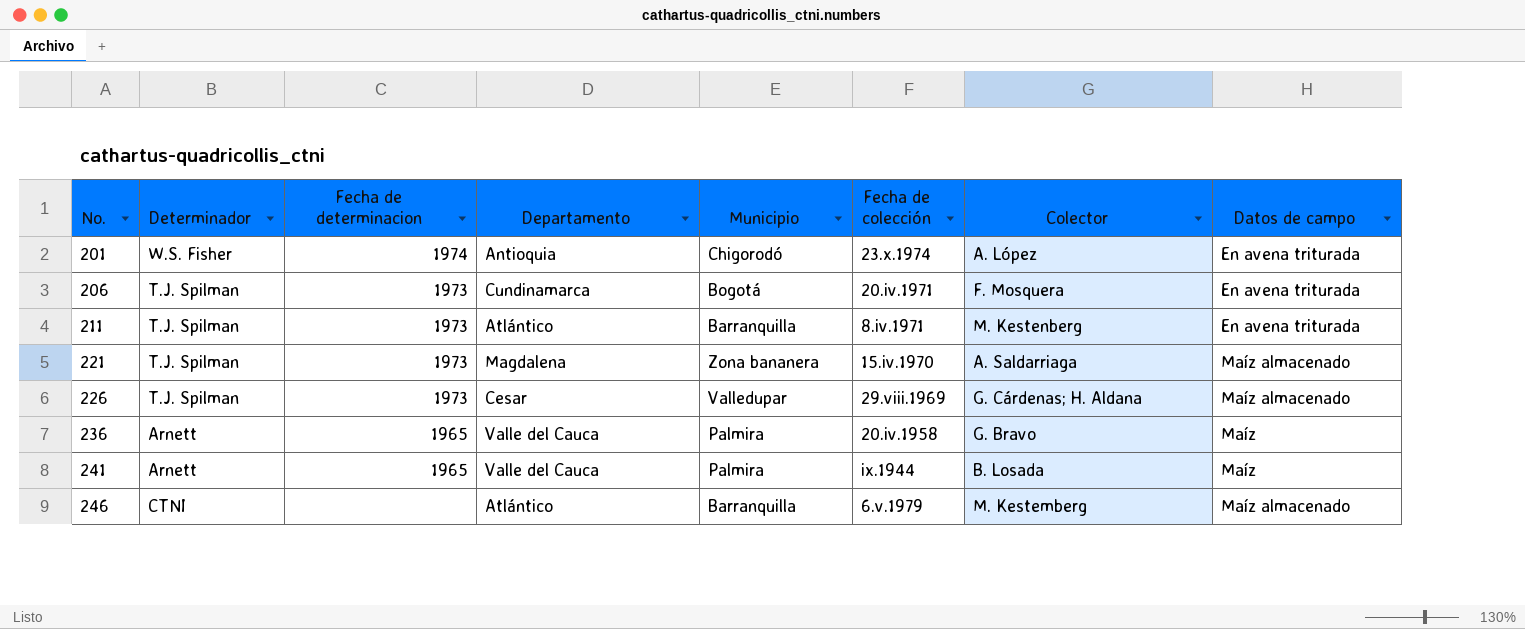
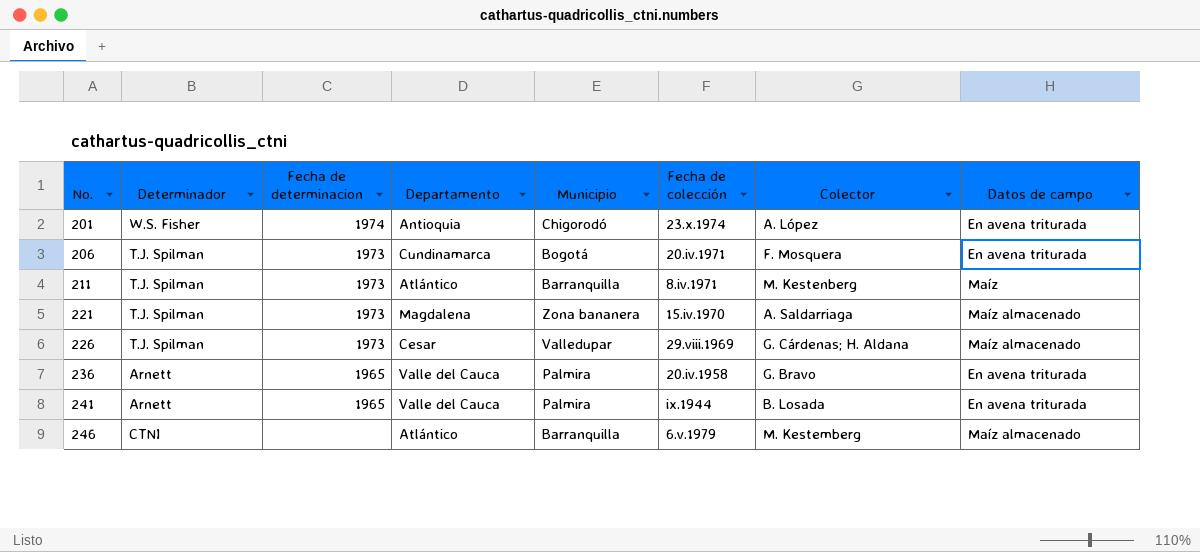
211 | Datos de campo: En avena triturada -> Maíz
236 | Datos de campo: Maíz -> En avena triturada
241 | Datos de campo: Maíz -> En avena triturada

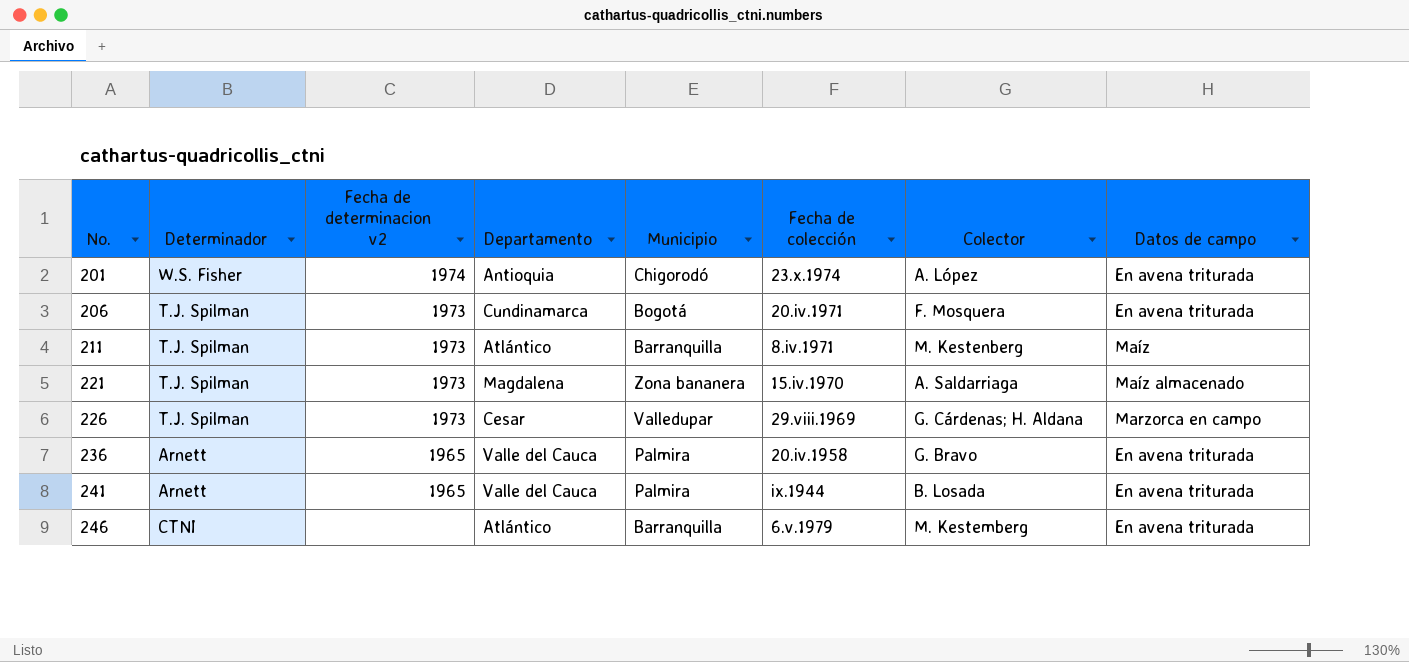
column name: Fecha de determinacion -> Fecha de determinacion v2
226 | Datos de campo: Maíz almacenado -> Marzorca en campo
246 | Datos de campo: Maíz almacenado -> En avena triturada

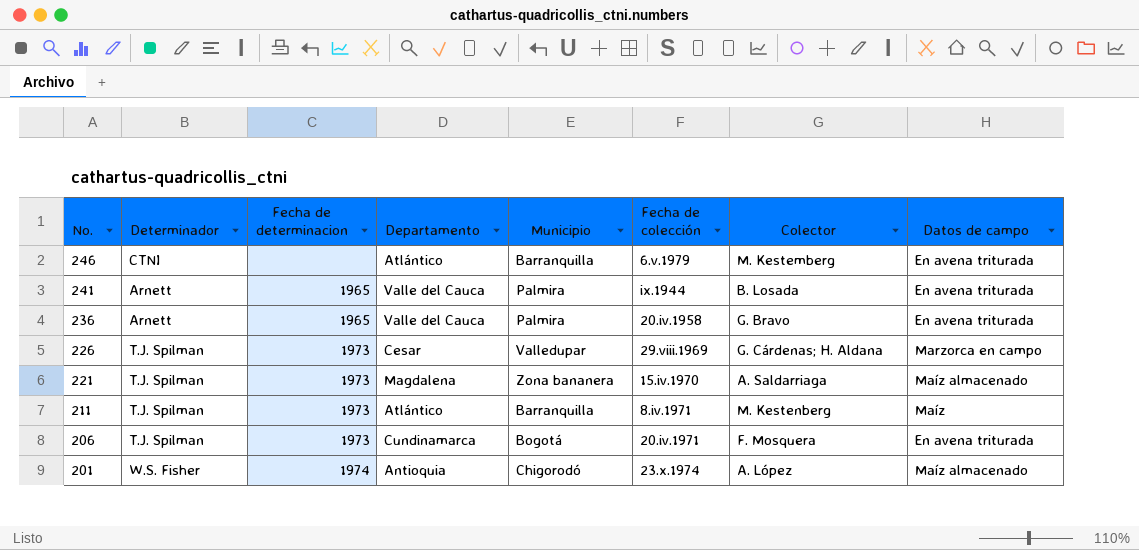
row order: No. ascending -> No. descending
column name: Fecha de determinacion v2 -> Fecha de determinacion
201 | Datos de campo: En avena triturada -> Maíz almacenado

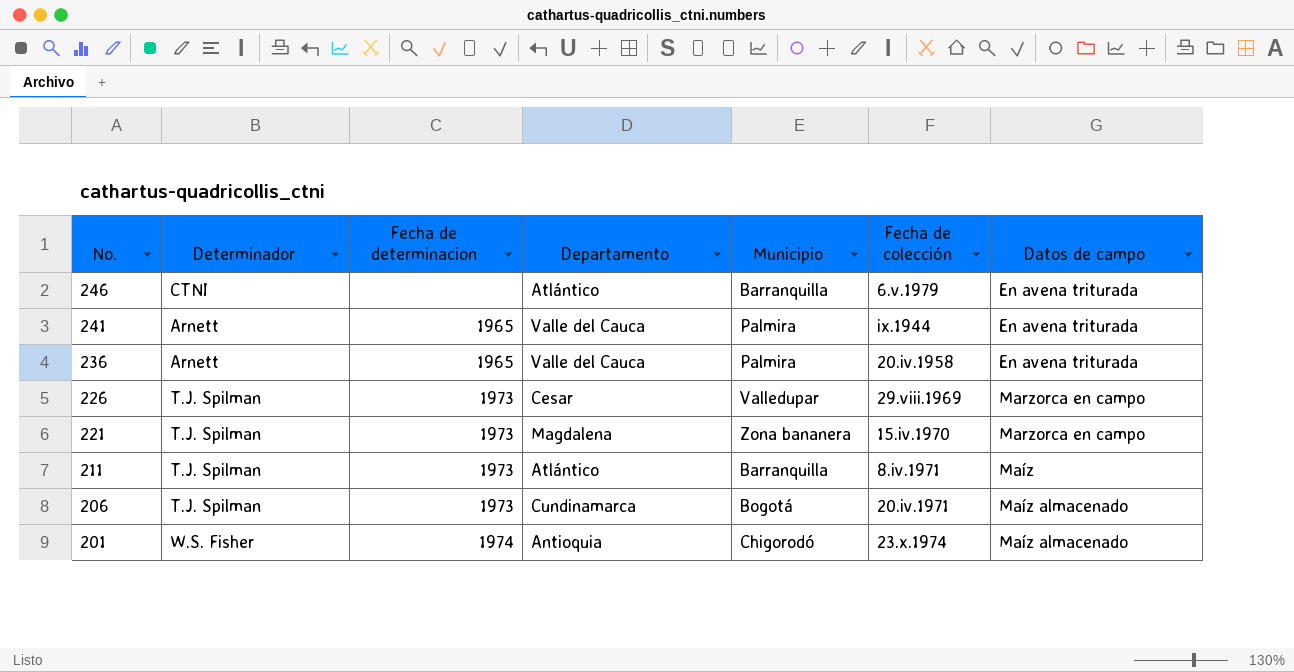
column Colector | position: 7 -> none
221 | Datos de campo: Maíz almacenado -> Marzorca en campo
206 | Datos de campo: En avena triturada -> Maíz almacenado

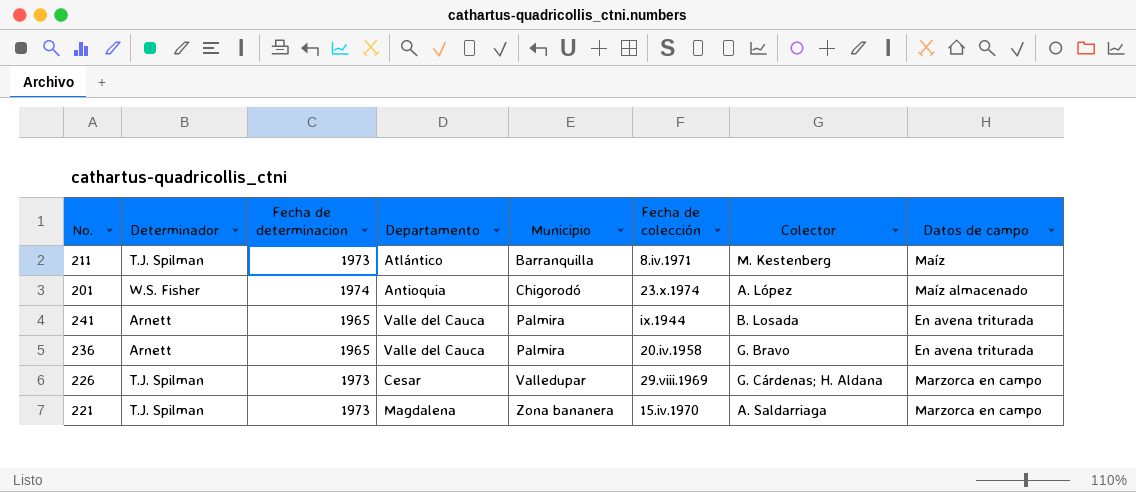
row order: No. descending -> Municipio ascending
column Colector | position: none -> 7
row 246: CTNI | none | Atlántico | Barranquilla | 6.v.1979 | En avena triturada -> none
row 206: T.J. Spilman | 1973 | Cundinamarca | Bogotá | 20.iv.1971 | Maíz almacenado -> none

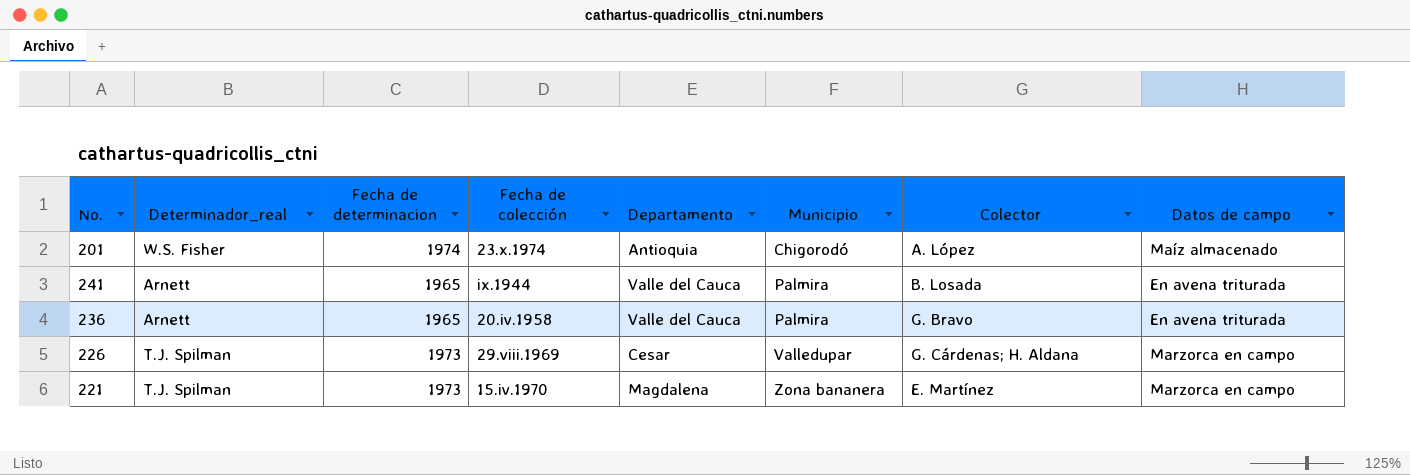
column name: Determinador -> Determinador_real
column Fecha de colección | position: 6 -> 4
row 211: T.J. Spilman | 1973 | Atlántico | Barranquilla | 8.iv.1971 | M. Kestenberg | Maíz -> none
221 | Colector: A. Saldarriaga -> E. Martínez

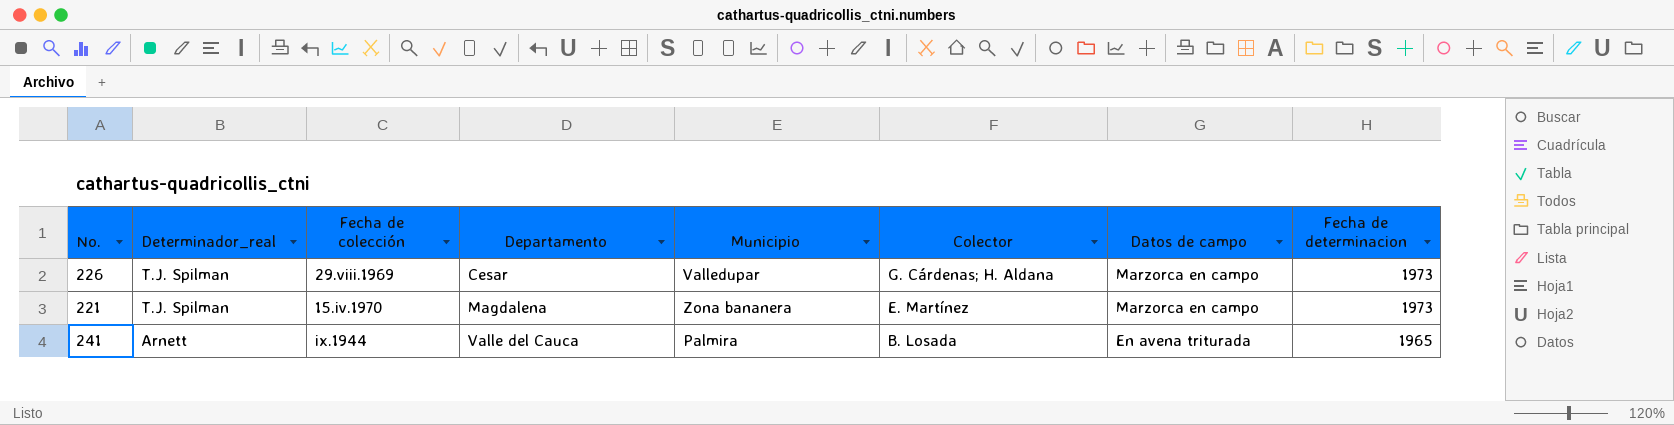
row order: Municipio ascending -> Determinador_real descending
column Fecha de determinacion | position: 3 -> 8
row 201: W.S. Fisher | 1974 | 23.x.1974 | Antioquia | Chigorodó | A. López | Maíz almacenado -> none
row 236: Arnett | 1965 | 20.iv.1958 | Valle del Cauca | Palmira | G. Bravo | En avena triturada -> none

